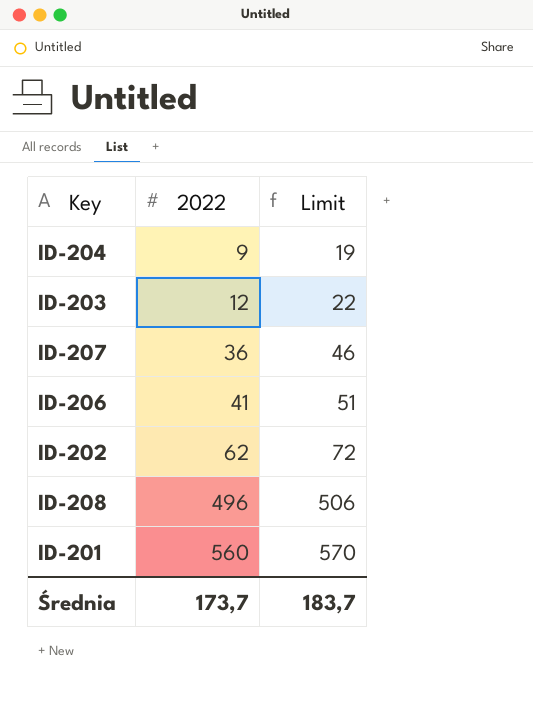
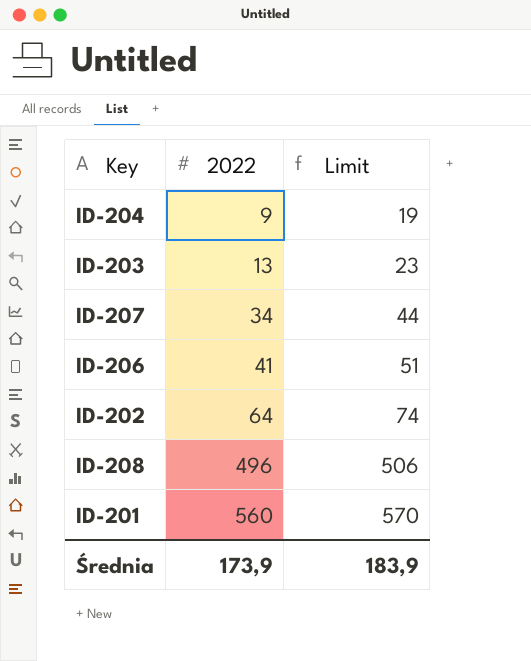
ID-203 | 2022: 12 -> 13
ID-203 | Limit: 22 -> 23
ID-207 | 2022: 36 -> 34
ID-207 | Limit: 46 -> 44
ID-202 | 2022: 62 -> 64
ID-202 | Limit: 72 -> 74
Średnia | 2022: 173,7 -> 173,9
Średnia | Limit: 183,7 -> 183,9

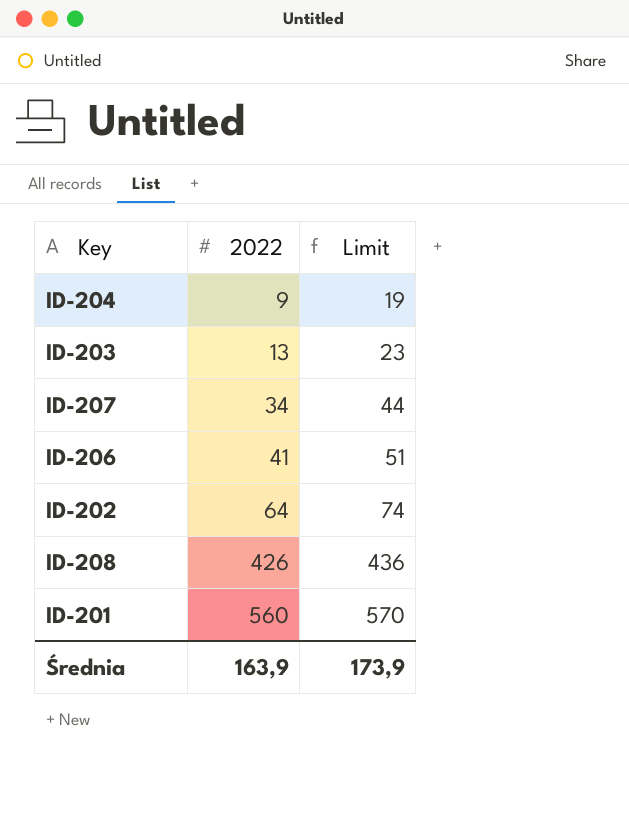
ID-208 | 2022: 496 -> 426
ID-208 | Limit: 506 -> 436
Średnia | 2022: 173,9 -> 163,9
Średnia | Limit: 183,9 -> 173,9

